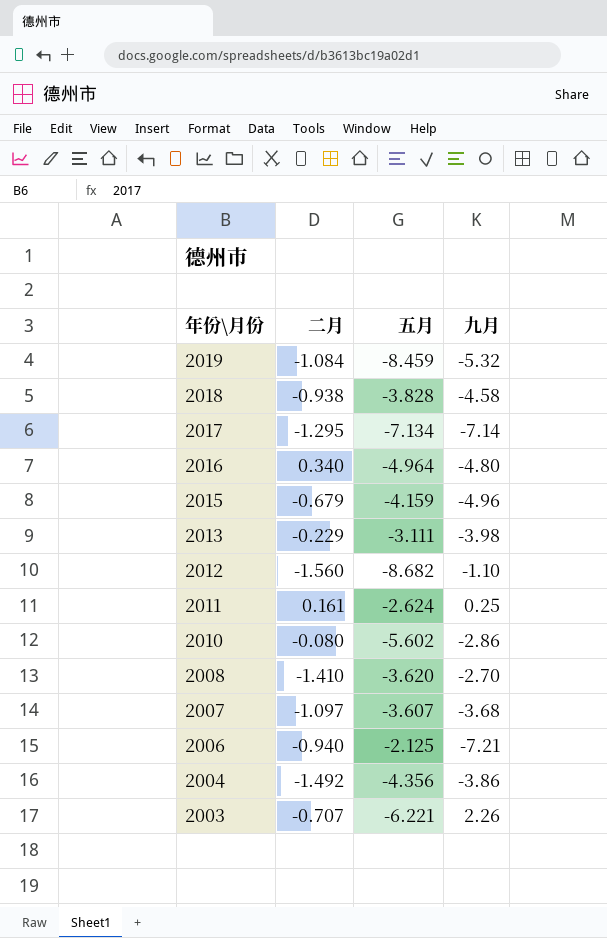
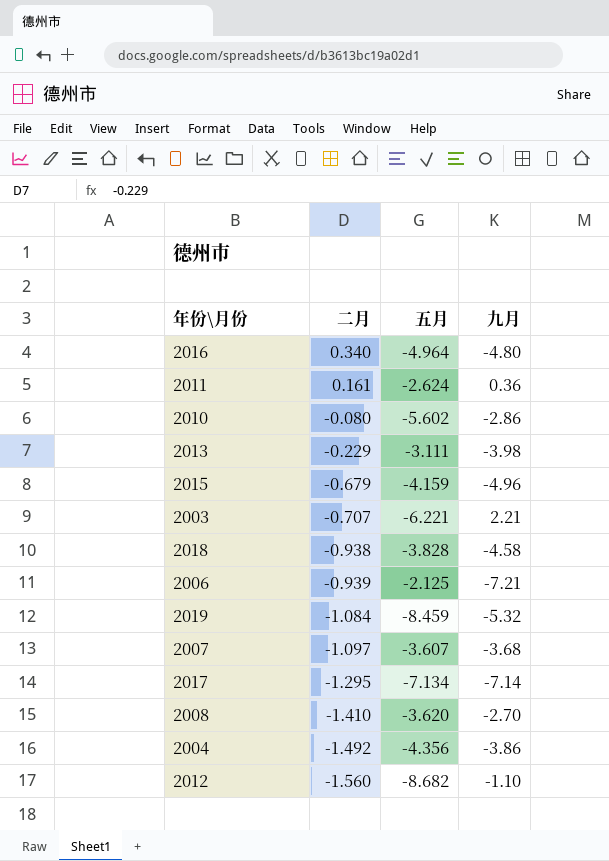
row order: 年份\月份 descending -> 二月 descending
2011 | 九月: 0.25 -> 0.36
2003 | 九月: 2.26 -> 2.21
2006 | 二月: -0.940 -> -0.939

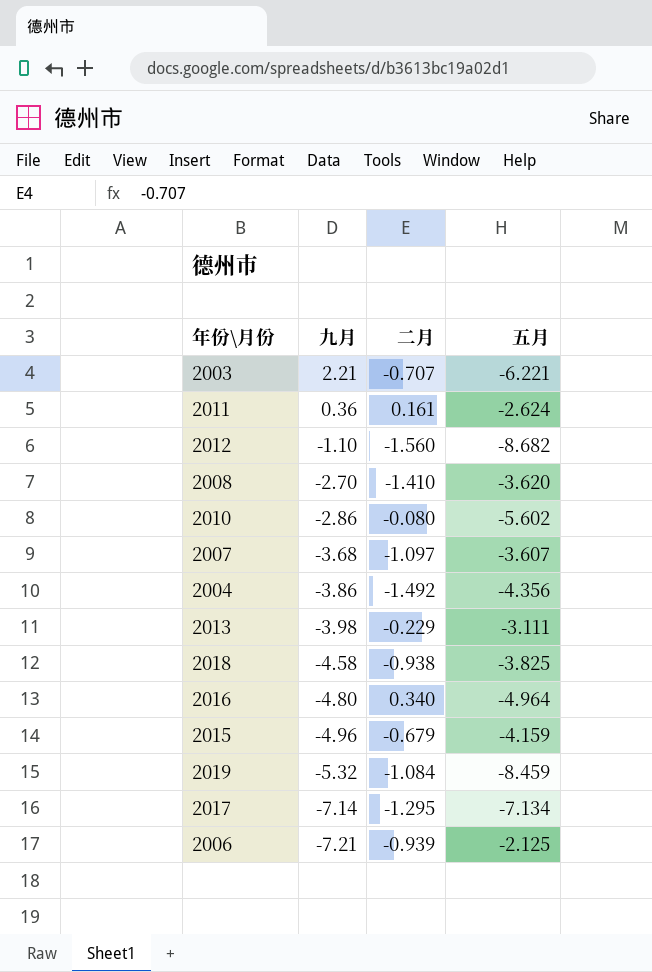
row order: 二月 descending -> 九月 descending
column 九月 | position: 4 -> 2
2018 | 五月: -3.828 -> -3.825

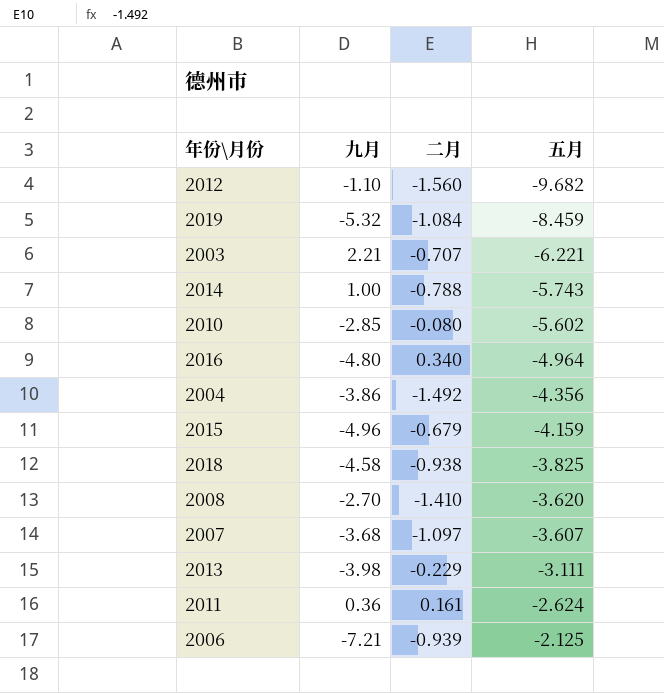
row order: 九月 descending -> 五月 ascending
row 2017: -7.14 | -1.295 | -7.134 -> none
2012 | 五月: -8.682 -> -9.682
row 2014: none -> 1.00 | -0.788 | -5.743
2010 | 九月: -2.86 -> -2.85

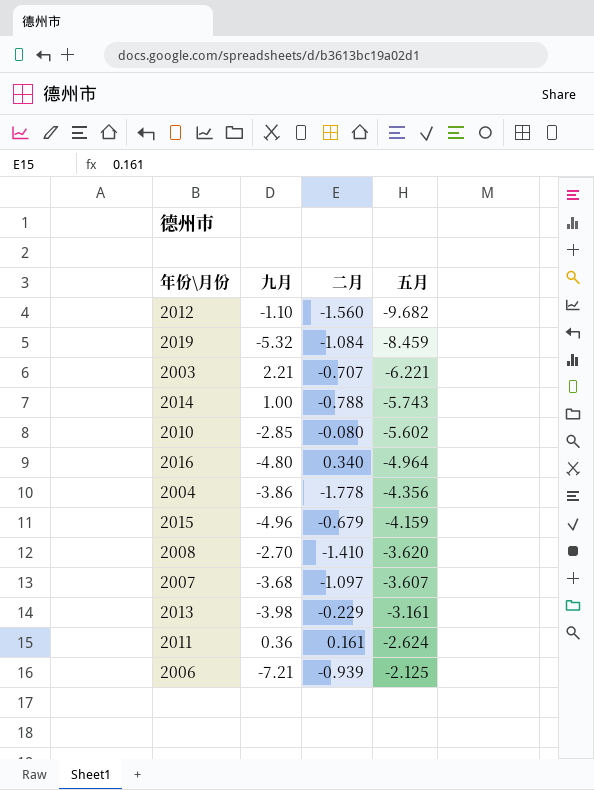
row 2018: -4.58 | -0.938 | -3.825 -> none
2004 | 二月: -1.492 -> -1.778
2013 | 五月: -3.111 -> -3.161

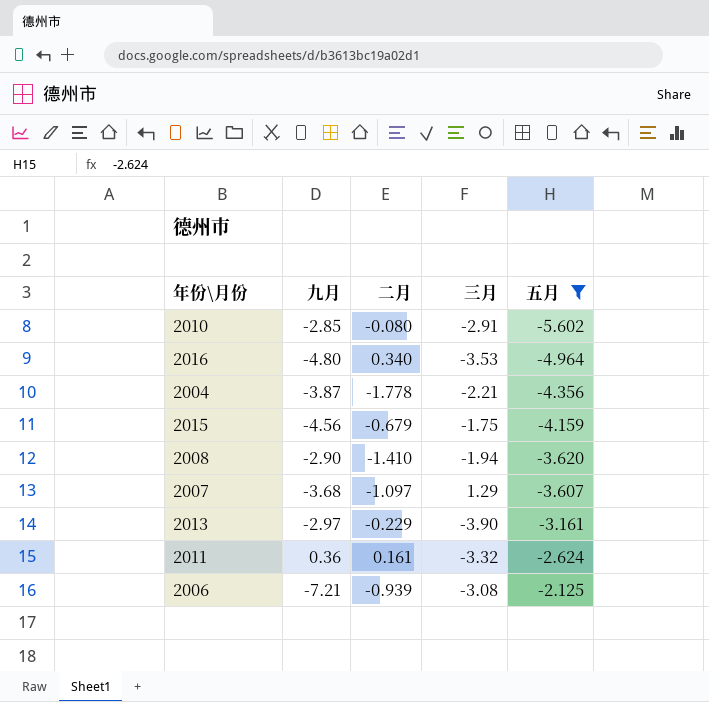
filter: none -> 五月 >= -5.602
column 三月 | position: none -> 4
2004 | 九月: -3.86 -> -3.87
2015 | 九月: -4.96 -> -4.56
2008 | 九月: -2.70 -> -2.90
2013 | 九月: -3.98 -> -2.97

